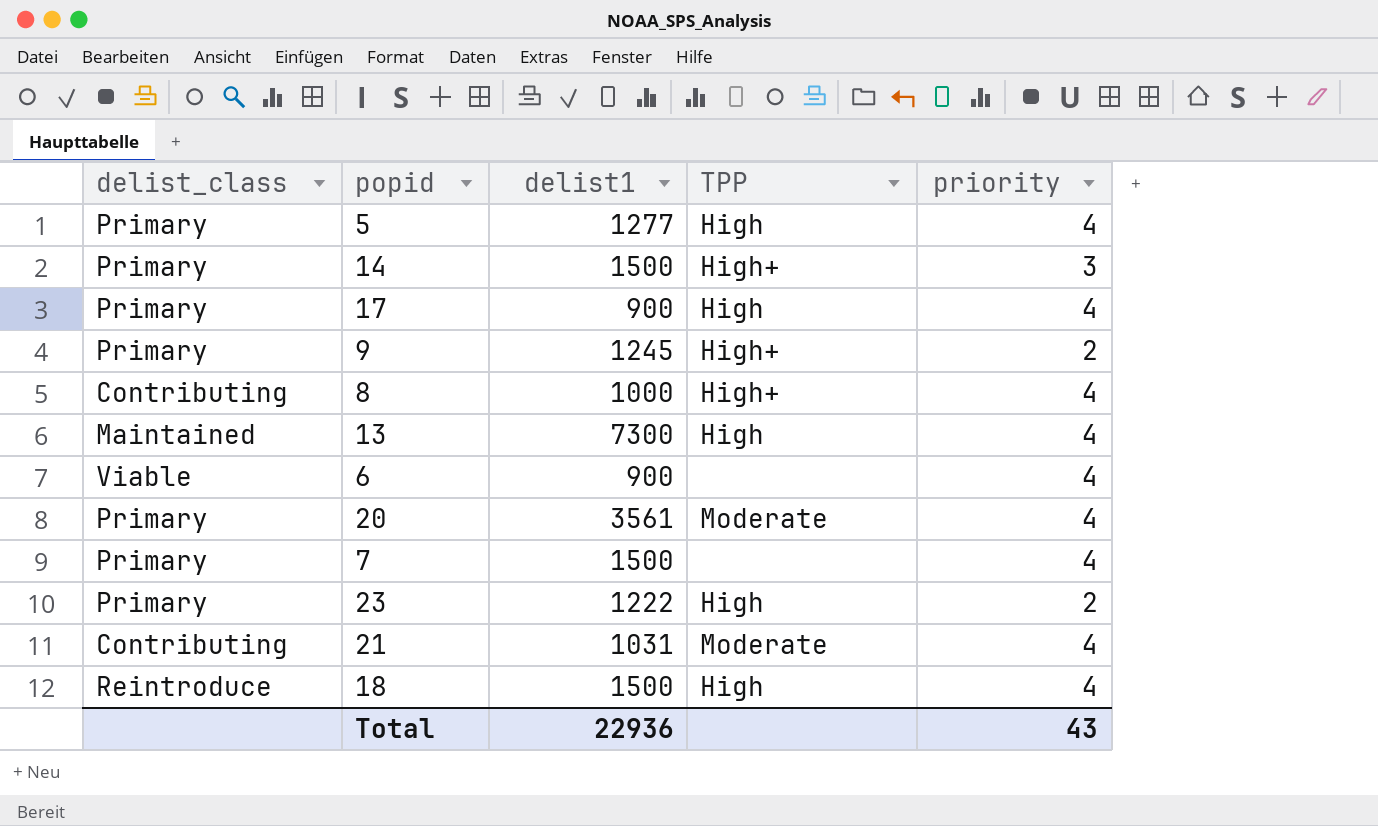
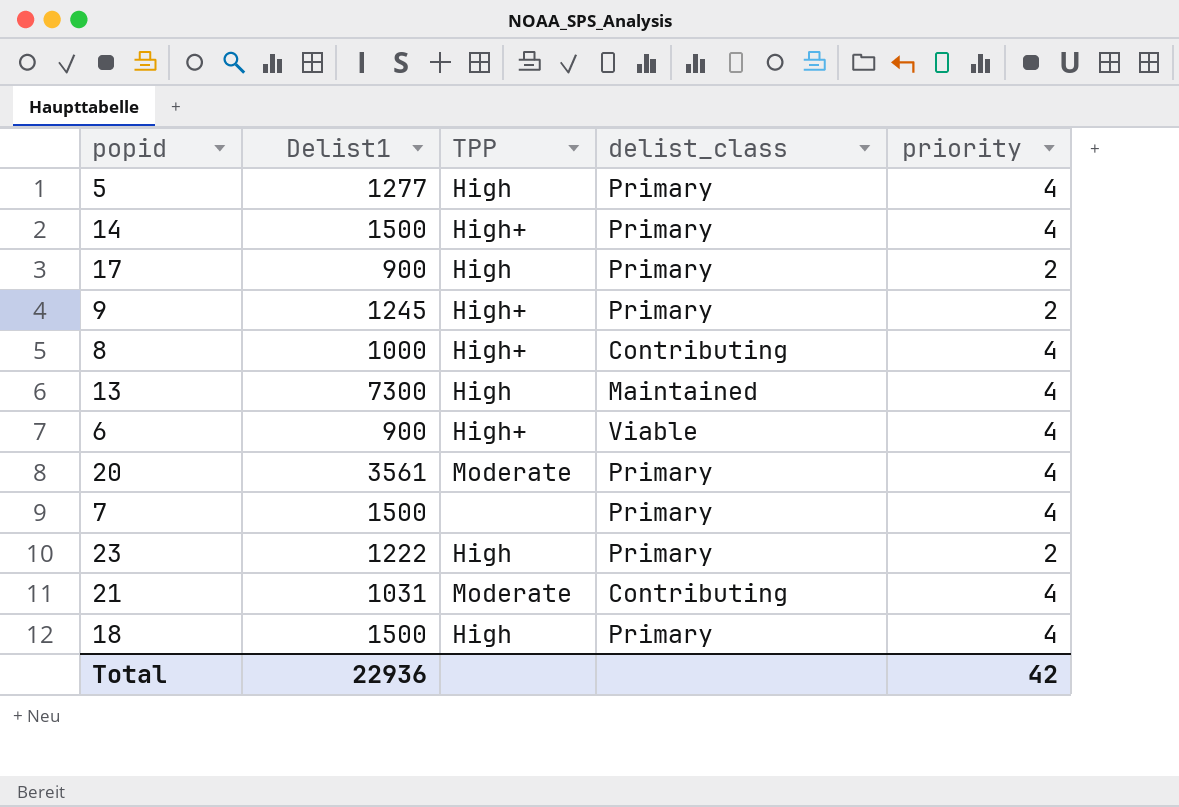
column name: delist1 -> Delist1
column delist_class | position: 1 -> 4
14 | priority: 3 -> 4
17 | priority: 4 -> 2
6 | TPP: none -> High+
18 | delist_class: Reintroduce -> Primary
Total | priority: 43 -> 42

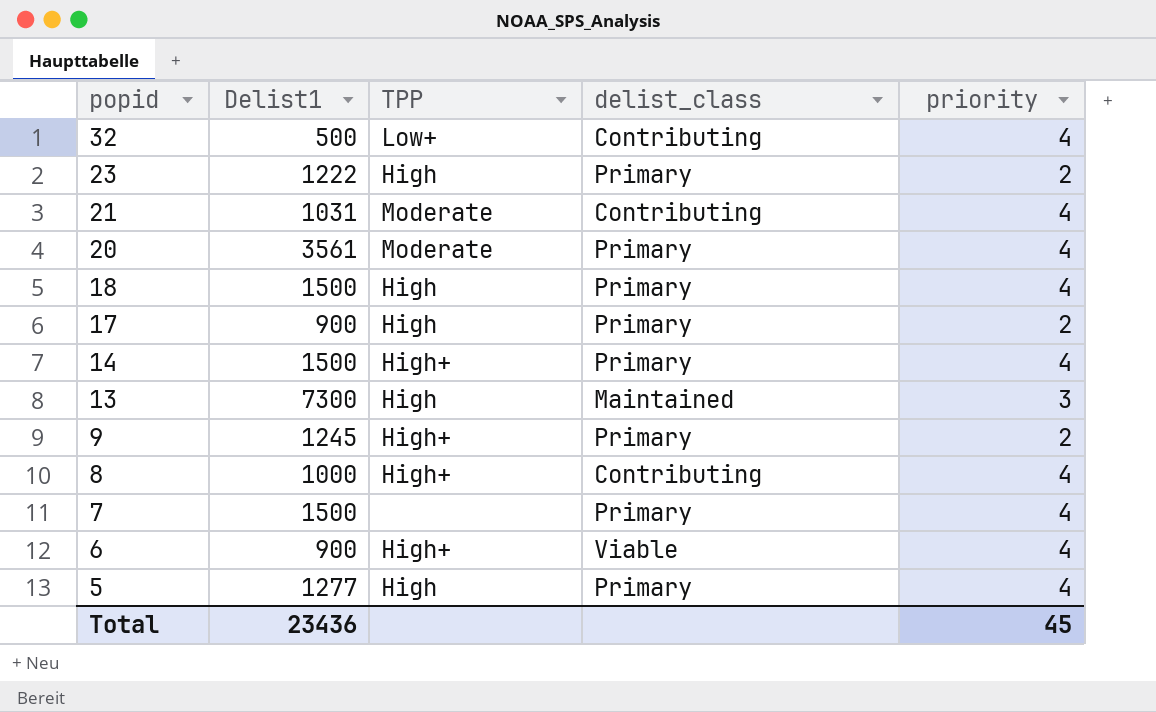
row order: none -> popid descending
row 32: none -> 500 | Low+ | Contributing | 4
13 | priority: 4 -> 3
Total | Delist1: 22936 -> 23436
Total | priority: 42 -> 45

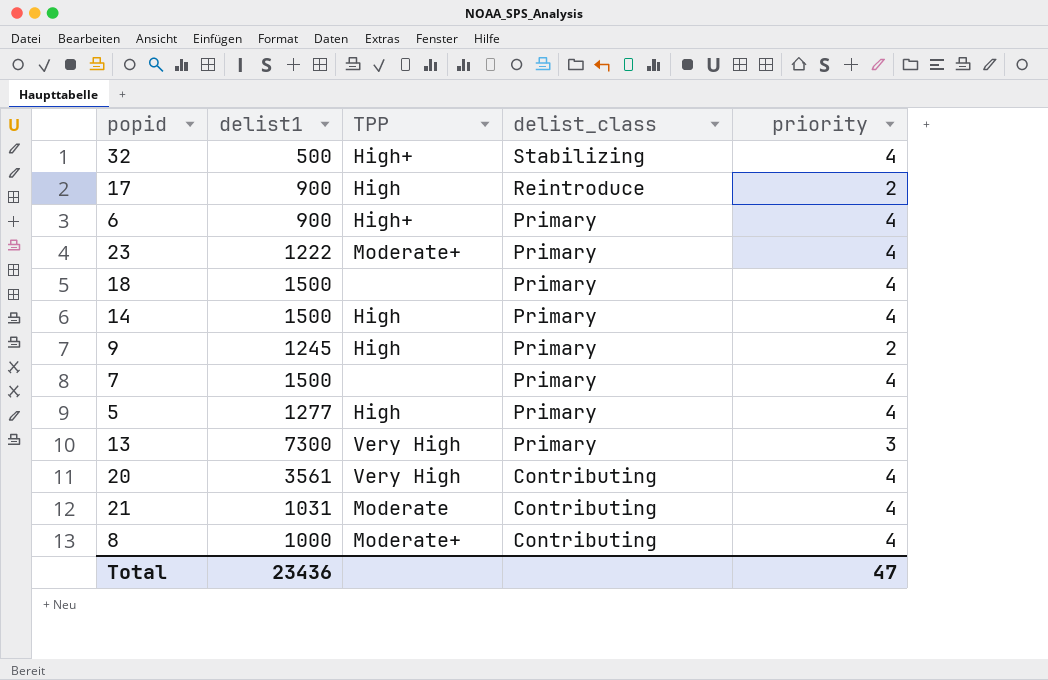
row order: popid descending -> delist_class descending
column name: Delist1 -> delist1
32 | TPP: Low+ -> High+
32 | delist_class: Contributing -> Stabilizing
17 | delist_class: Primary -> Reintroduce
6 | delist_class: Viable -> Primary
23 | TPP: High -> Moderate+
23 | priority: 2 -> 4
18 | TPP: High -> none
14 | TPP: High+ -> High
9 | TPP: High+ -> High
13 | TPP: High -> Very High
13 | delist_class: Maintained -> Primary
20 | TPP: Moderate -> Very High
20 | delist_class: Primary -> Contributing
8 | TPP: High+ -> Moderate+
Total | priority: 45 -> 47

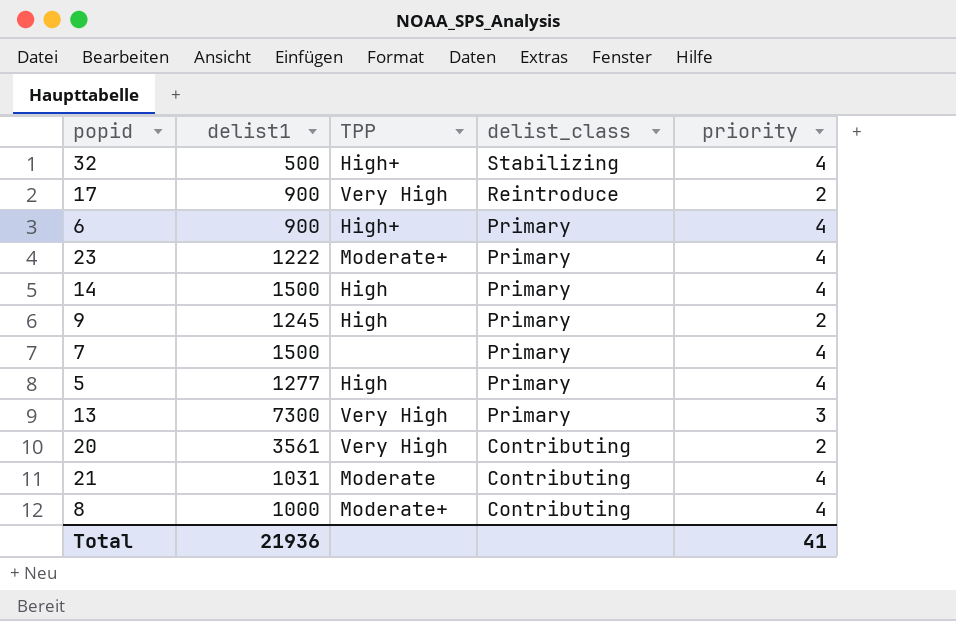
row 18: 1500 | none | Primary | 4 -> none
17 | TPP: High -> Very High
20 | priority: 4 -> 2
Total | delist1: 23436 -> 21936
Total | priority: 47 -> 41

